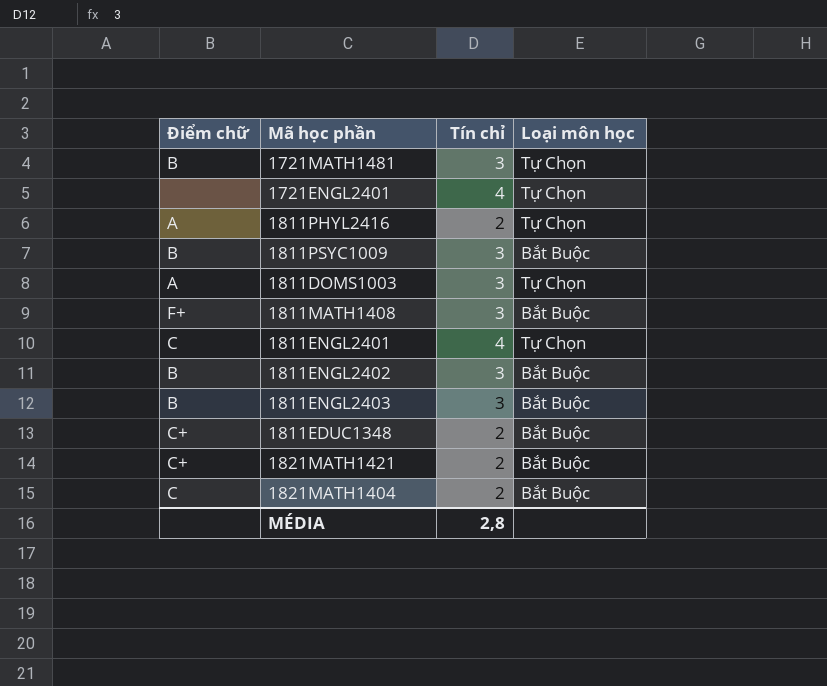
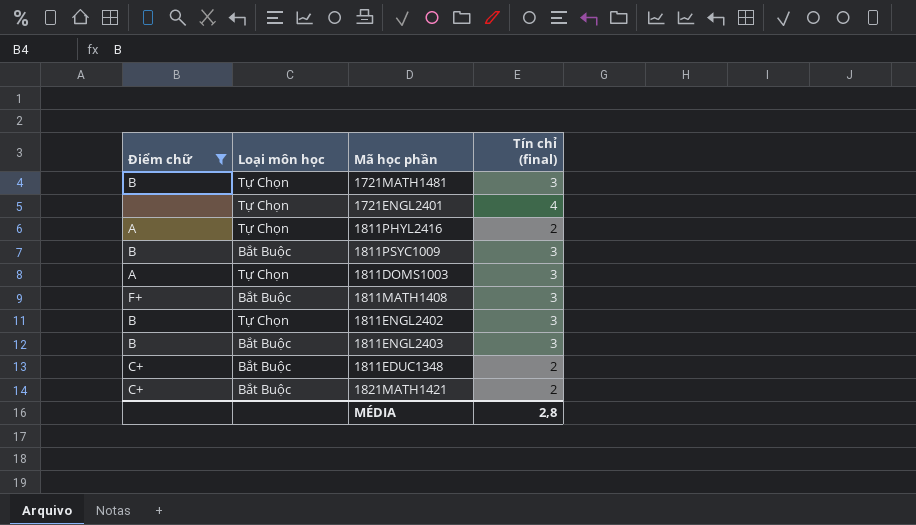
filter: none -> Điểm chữ != C
column Loại môn học | position: 4 -> 2
column name: Tín chỉ -> Tín chỉ (final)
1811ENGL2402 | Loại môn học: Bắt Buộc -> Tự Chọn

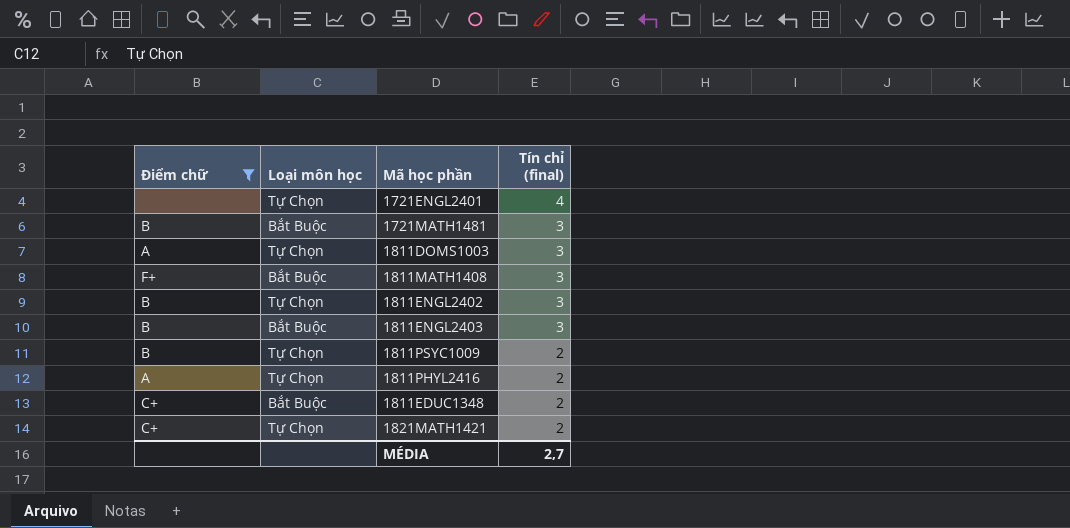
row order: none -> Tín chỉ (final) descending
1721MATH1481 | Loại môn học: Tự Chọn -> Bắt Buộc
1811PSYC1009 | Loại môn học: Bắt Buộc -> Tự Chọn
1811PSYC1009 | Tín chỉ (final): 3 -> 2
1821MATH1421 | Loại môn học: Bắt Buộc -> Tự Chọn
MÉDIA | Tín chỉ (final): 2,8 -> 2,7

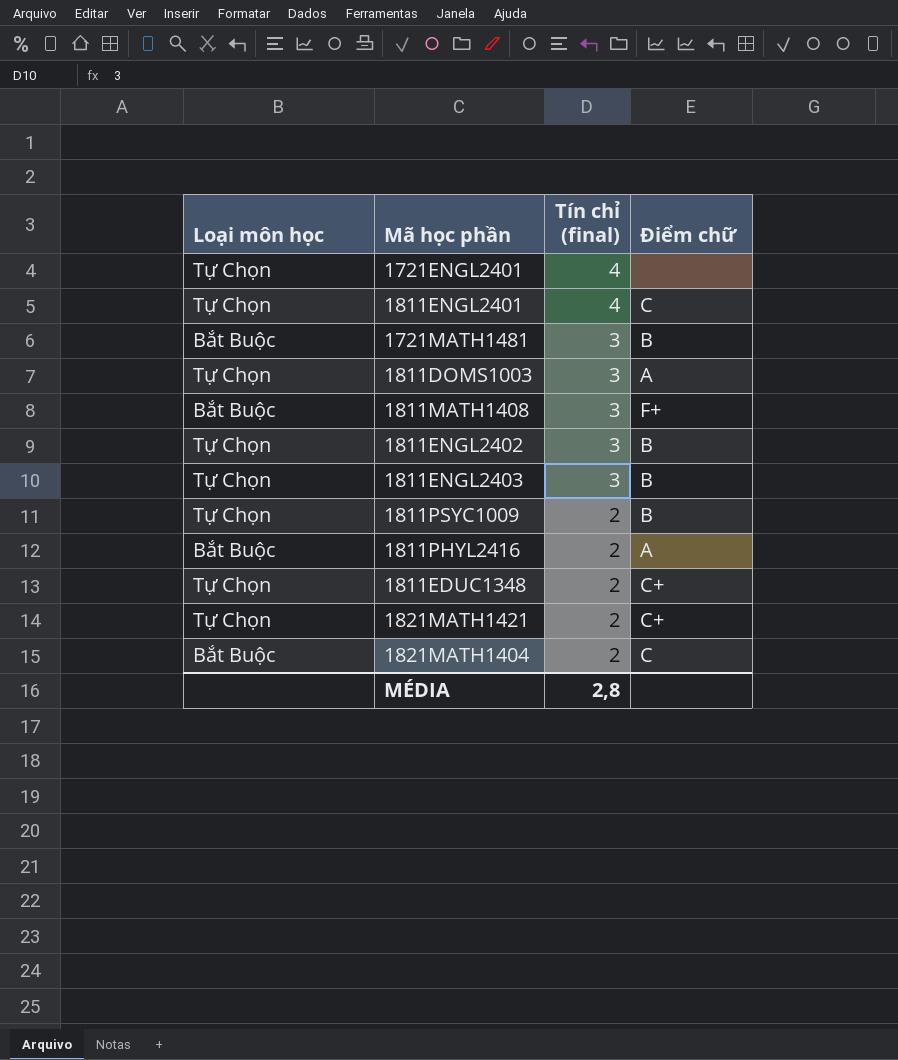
filter: Điểm chữ != C -> none
column Điểm chữ | position: 1 -> 4
1811ENGL2403 | Loại môn học: Bắt Buộc -> Tự Chọn
1811PHYL2416 | Loại môn học: Tự Chọn -> Bắt Buộc
1811EDUC1348 | Loại môn học: Bắt Buộc -> Tự Chọn
MÉDIA | Tín chỉ (final): 2,7 -> 2,8

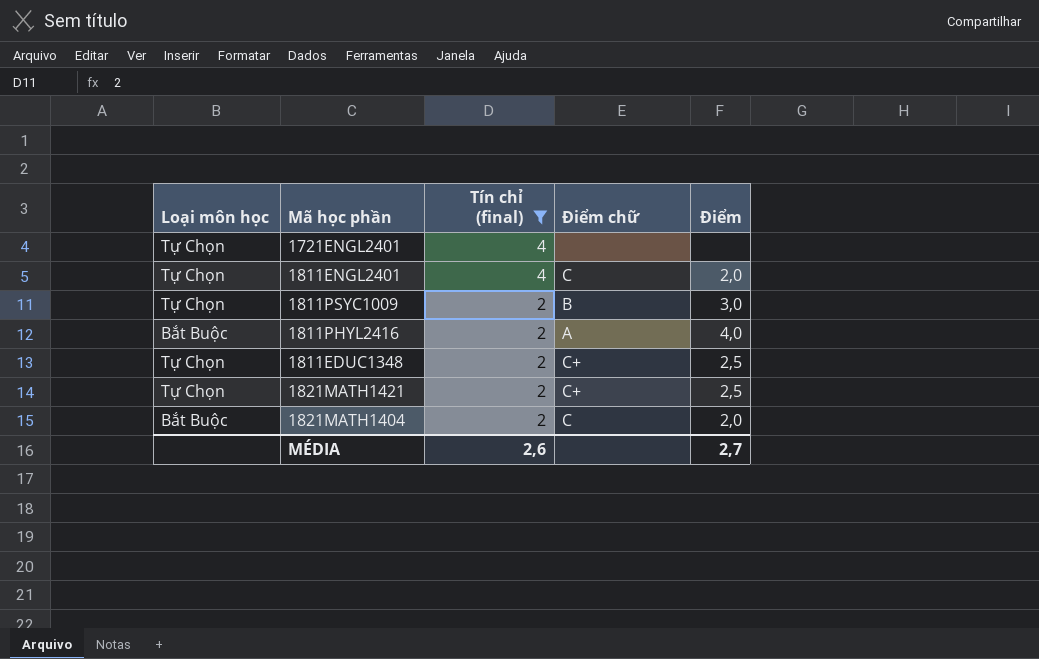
filter: none -> Tín chỉ (final) != 3
column Điểm | position: none -> 5
MÉDIA | Tín chỉ (final): 2,8 -> 2,6

